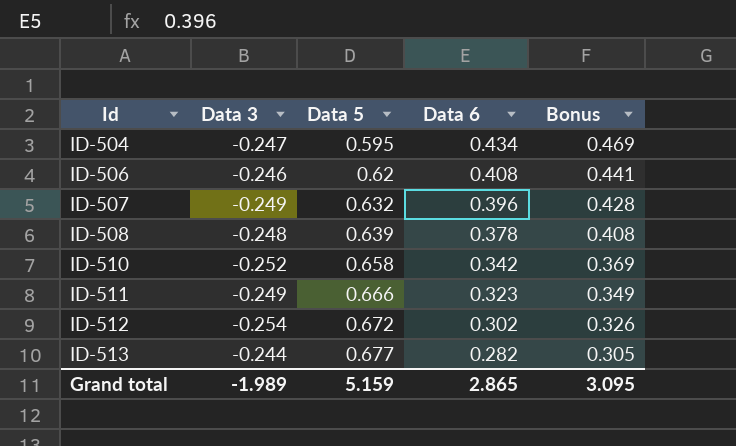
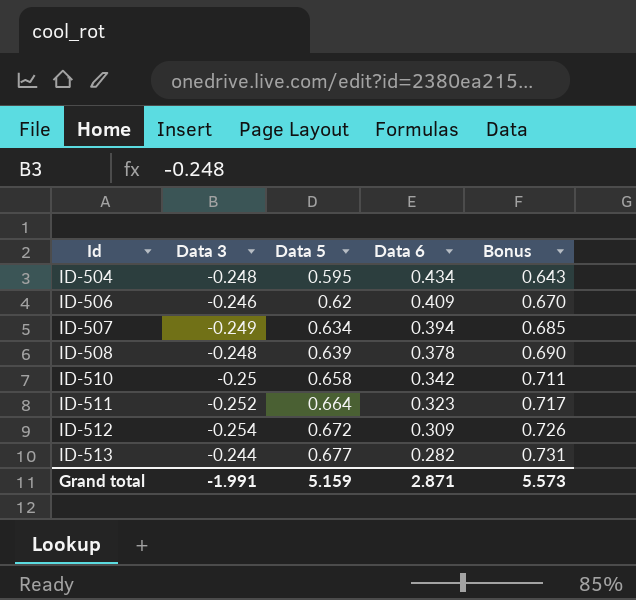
column Bonus | formula: [Data 6] * 1.08 -> [Data 5] * 1.08
ID-504 | Data 3: -0.247 -> -0.248
ID-506 | Data 6: 0.408 -> 0.409
ID-507 | Data 5: 0.632 -> 0.634
ID-507 | Data 6: 0.396 -> 0.394
ID-510 | Data 3: -0.252 -> -0.25
ID-511 | Data 3: -0.249 -> -0.252
ID-511 | Data 5: 0.666 -> 0.664
ID-512 | Data 6: 0.302 -> 0.309
Grand total | Data 3: -1.989 -> -1.991
Grand total | Data 6: 2.865 -> 2.871
Grand total | Bonus: 3.095 -> 5.573

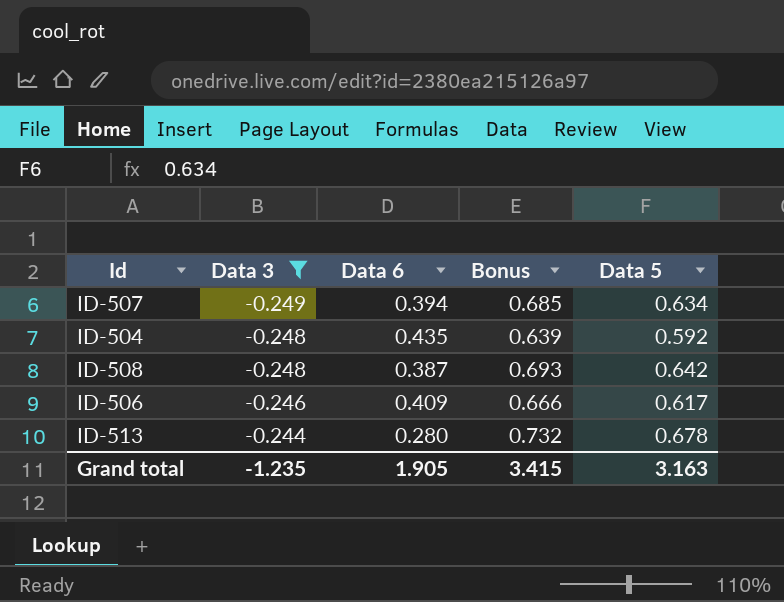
filter: none -> Data 3 >= -0.249
row order: Id ascending -> Data 3 ascending
column Data 5 | position: 3 -> 5
ID-504 | Data 6: 0.434 -> 0.435
ID-504 | Bonus: 0.643 -> 0.639
ID-504 | Data 5: 0.595 -> 0.592
ID-508 | Data 6: 0.378 -> 0.387
ID-508 | Bonus: 0.690 -> 0.693
ID-508 | Data 5: 0.639 -> 0.642
ID-506 | Bonus: 0.670 -> 0.666
ID-506 | Data 5: 0.62 -> 0.617
ID-513 | Data 6: 0.282 -> 0.280
ID-513 | Bonus: 0.731 -> 0.732
ID-513 | Data 5: 0.677 -> 0.678
Grand total | Data 3: -1.991 -> -1.235
Grand total | Data 6: 2.871 -> 1.905
Grand total | Bonus: 5.573 -> 3.415
Grand total | Data 5: 5.159 -> 3.163

